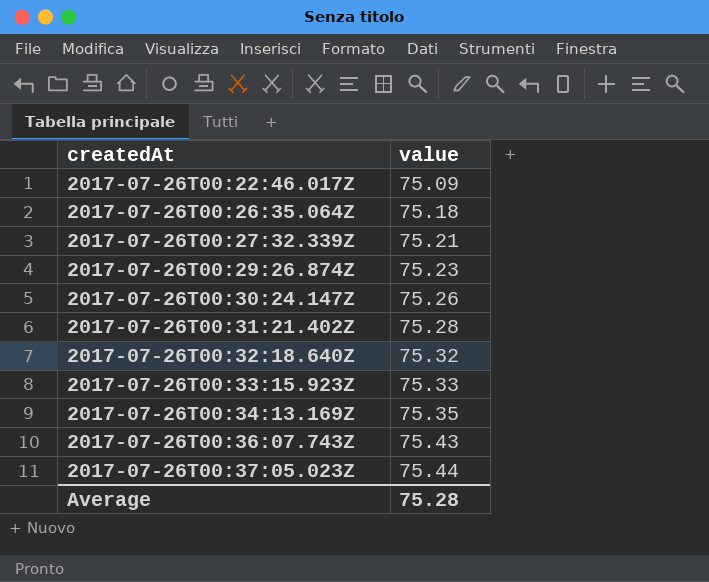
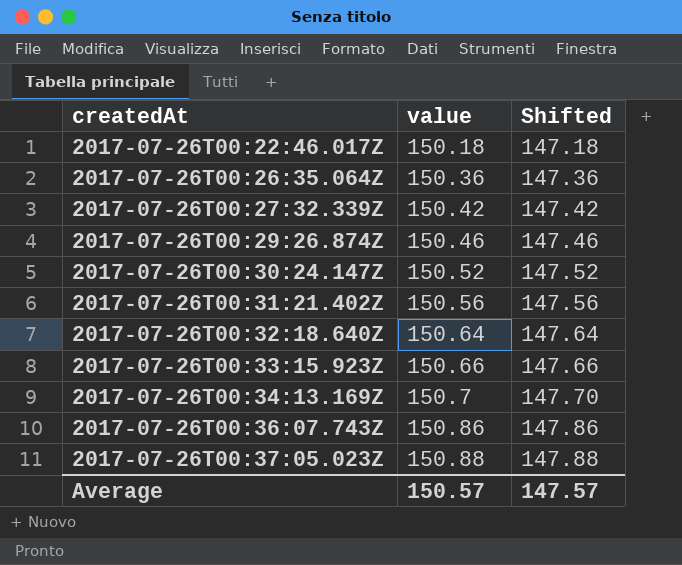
column Shifted | formula: none -> [value] - 3
2017-07-26T00:22:46.017Z | value: 75.09 -> 150.18
2017-07-26T00:26:35.064Z | value: 75.18 -> 150.36
2017-07-26T00:27:32.339Z | value: 75.21 -> 150.42
2017-07-26T00:29:26.874Z | value: 75.23 -> 150.46
2017-07-26T00:30:24.147Z | value: 75.26 -> 150.52
2017-07-26T00:31:21.402Z | value: 75.28 -> 150.56
2017-07-26T00:32:18.640Z | value: 75.32 -> 150.64
2017-07-26T00:33:15.923Z | value: 75.33 -> 150.66
2017-07-26T00:34:13.169Z | value: 75.35 -> 150.7
2017-07-26T00:36:07.743Z | value: 75.43 -> 150.86
2017-07-26T00:37:05.023Z | value: 75.44 -> 150.88
Average | value: 75.28 -> 150.57

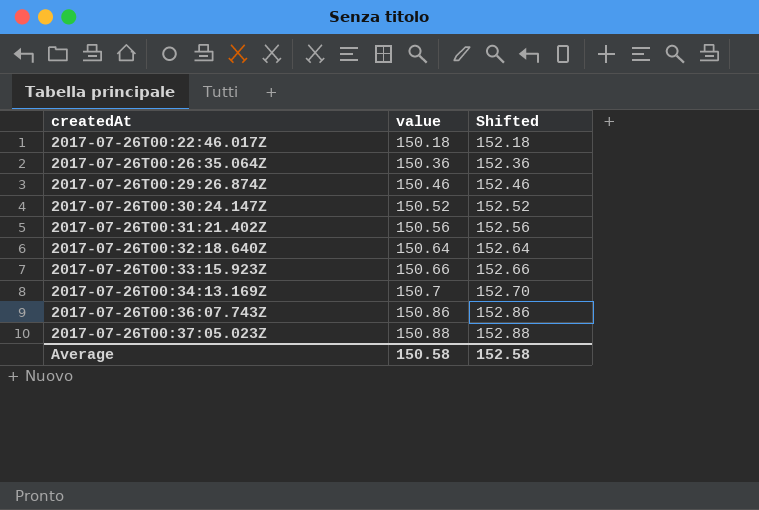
column Shifted | formula: [value] - 3 -> [value] + 2
row 2017-07-26T00:27:32.339Z: 150.42 | 147.42 -> none
Average | value: 150.57 -> 150.58
Average | Shifted: 147.57 -> 152.58

